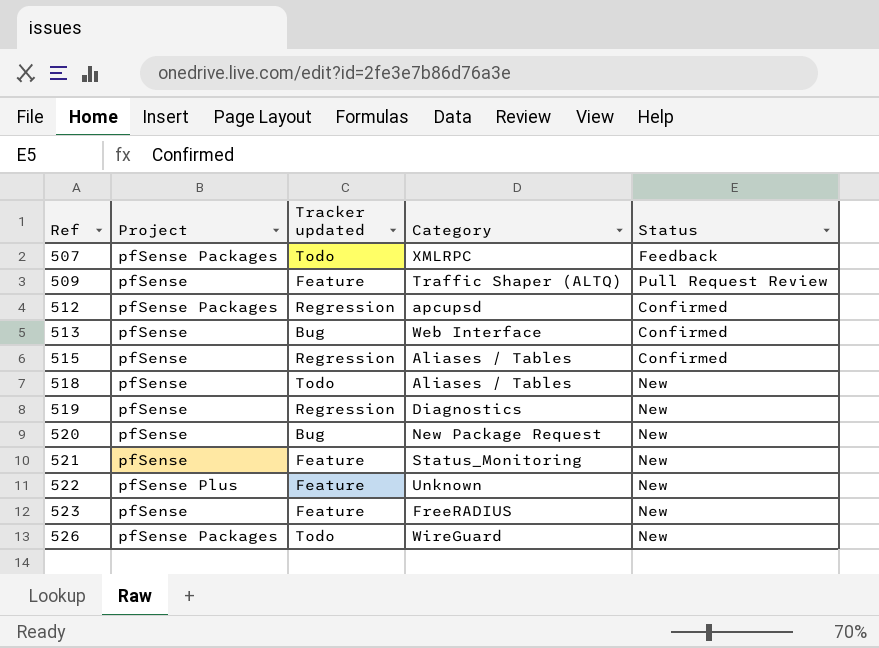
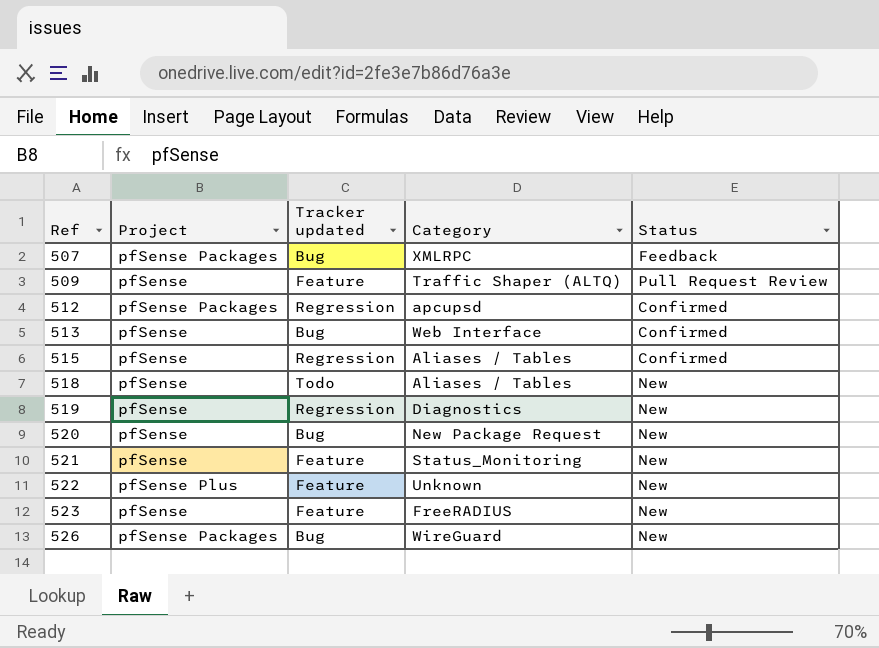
507 | Tracker updated: Todo -> Bug
526 | Tracker updated: Todo -> Bug

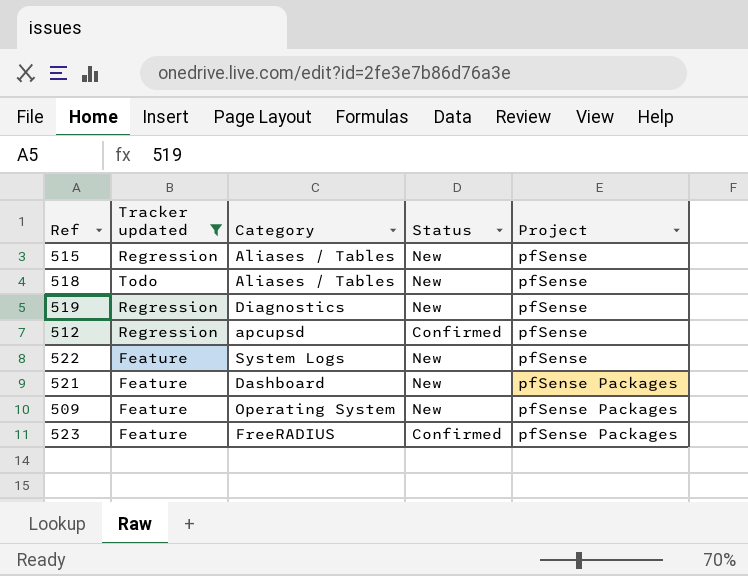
filter: none -> Tracker updated != Bug
row order: Ref ascending -> Project ascending
column Project | position: 2 -> 5
515 | Status: Confirmed -> New
512 | Project: pfSense Packages -> pfSense
522 | Category: Unknown -> System Logs
522 | Project: pfSense Plus -> pfSense
521 | Category: Status_Monitoring -> Dashboard
521 | Project: pfSense -> pfSense Packages
509 | Category: Traffic Shaper (ALTQ) -> Operating System
509 | Status: Pull Request Review -> New
509 | Project: pfSense -> pfSense Packages
523 | Status: New -> Confirmed
523 | Project: pfSense -> pfSense Packages

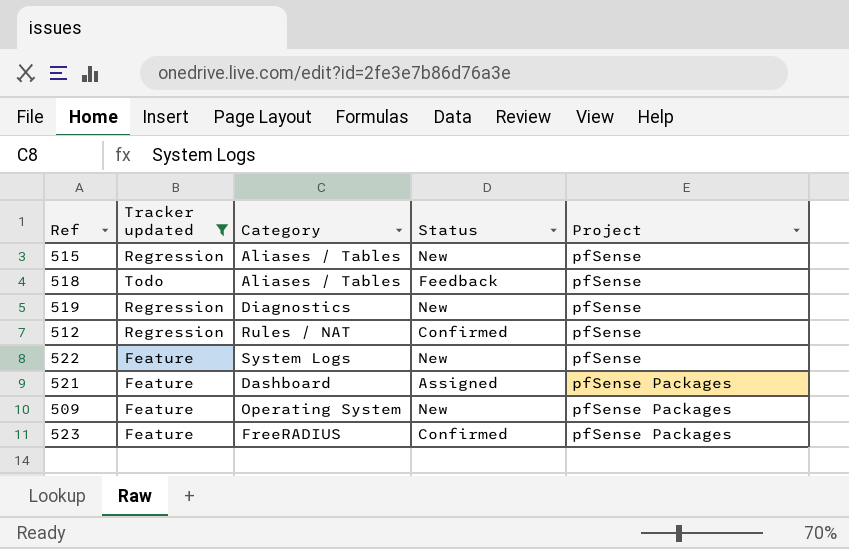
518 | Status: New -> Feedback
512 | Category: apcupsd -> Rules / NAT
521 | Status: New -> Assigned

